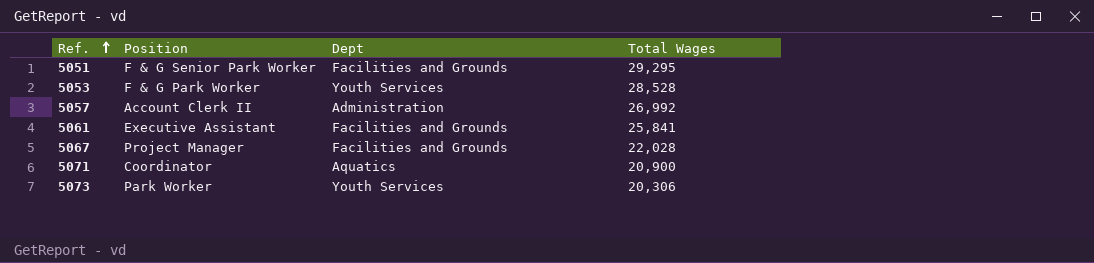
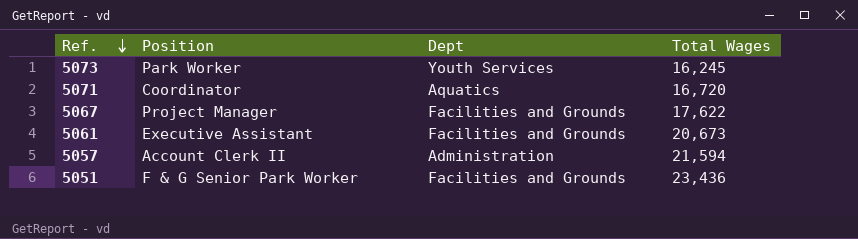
row order: Ref. ascending -> Ref. descending
row 5053: F & G Park Worker | Youth Services | 28,528 -> none
5073 | Total Wages: 20,306 -> 16,245
5071 | Total Wages: 20,900 -> 16,720
5067 | Total Wages: 22,028 -> 17,622
5061 | Total Wages: 25,841 -> 20,673
5057 | Total Wages: 26,992 -> 21,594
5051 | Total Wages: 29,295 -> 23,436

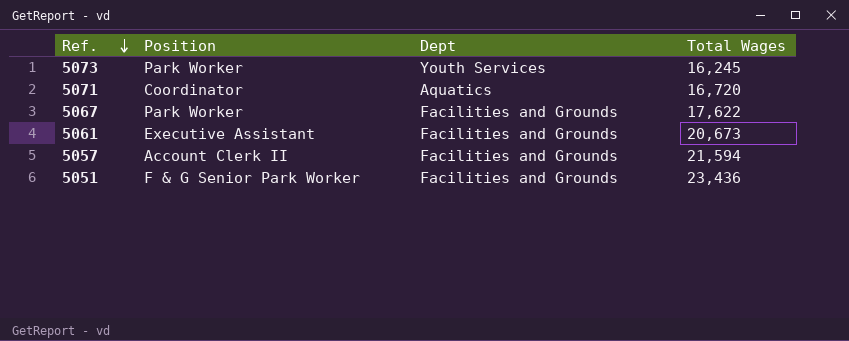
5067 | Position: Project Manager -> Park Worker
5057 | Dept: Administration -> Facilities and Grounds

